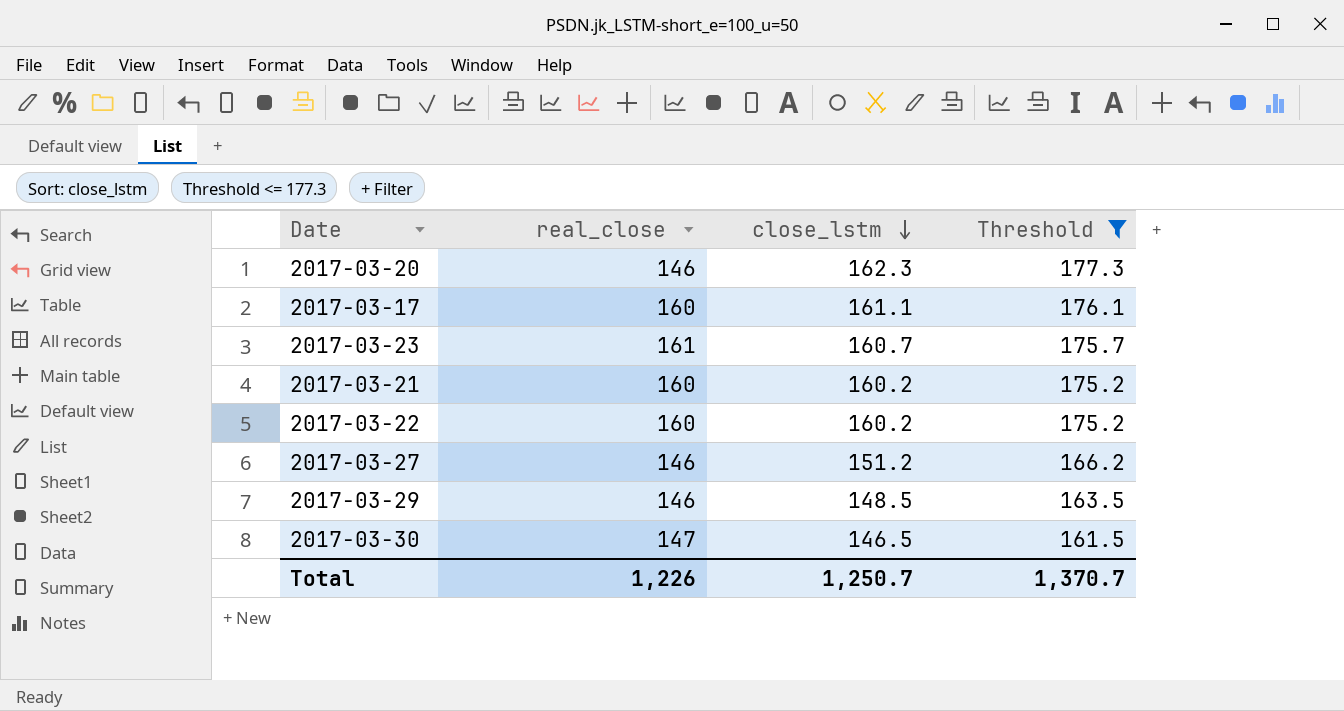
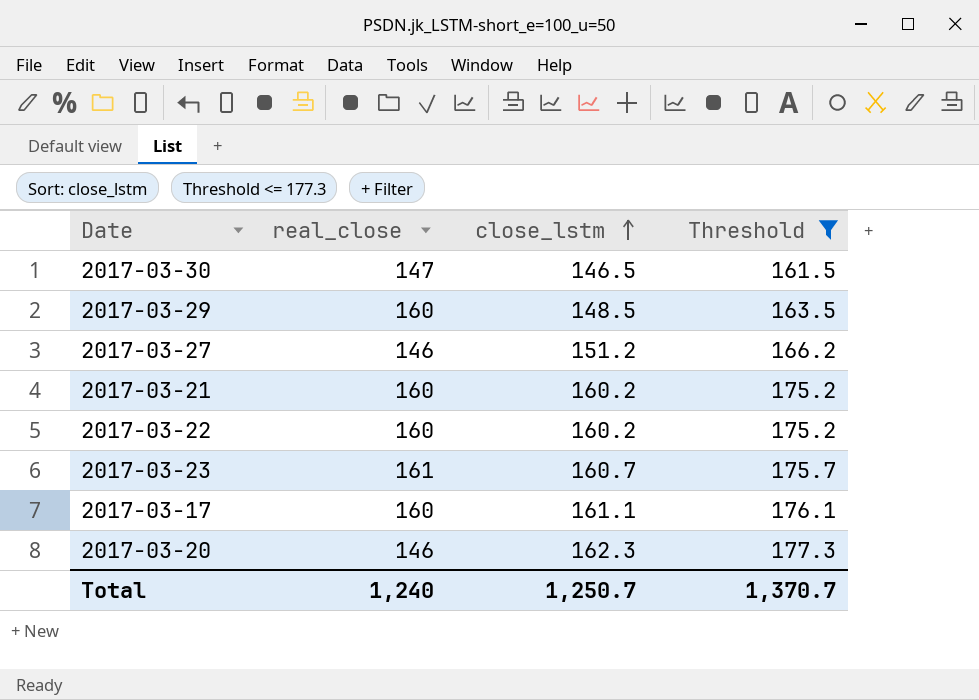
row order: close_lstm descending -> close_lstm ascending
2017-03-29 | real_close: 146 -> 160
Total | real_close: 1,226 -> 1,240

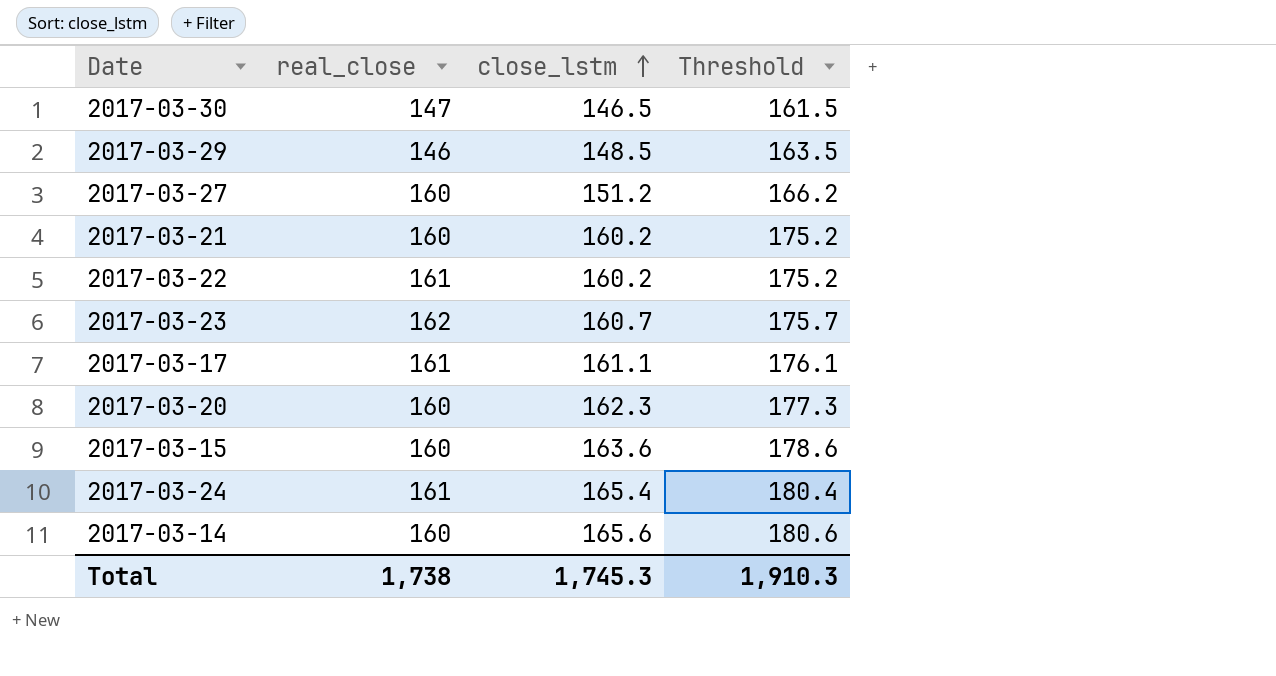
filter: Threshold <= 177.3 -> none
2017-03-29 | real_close: 160 -> 146
2017-03-27 | real_close: 146 -> 160
2017-03-22 | real_close: 160 -> 161
2017-03-23 | real_close: 161 -> 162
2017-03-17 | real_close: 160 -> 161
2017-03-20 | real_close: 146 -> 160
Total | real_close: 1,240 -> 1,738
Total | close_lstm: 1,250.7 -> 1,745.3
Total | Threshold: 1,370.7 -> 1,910.3

